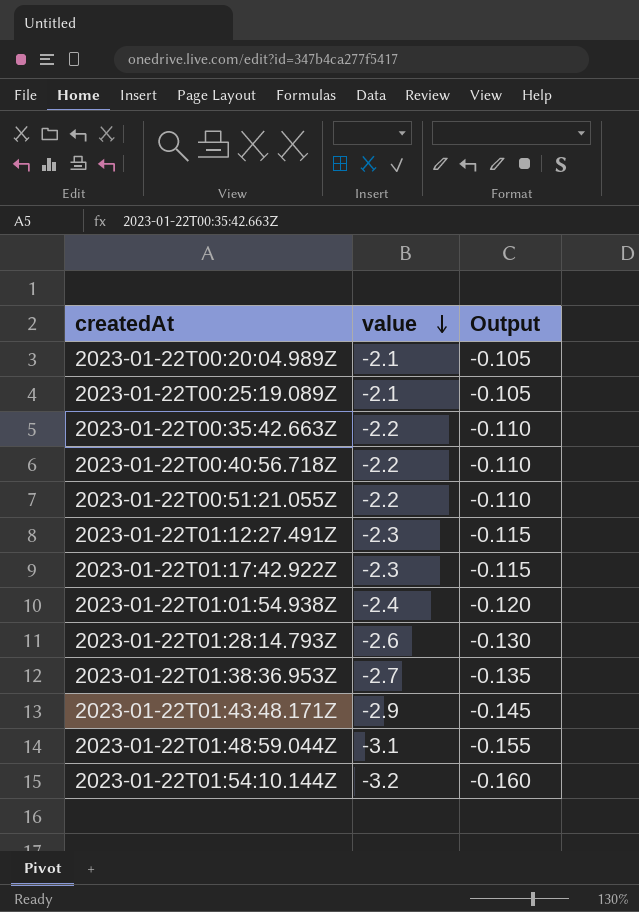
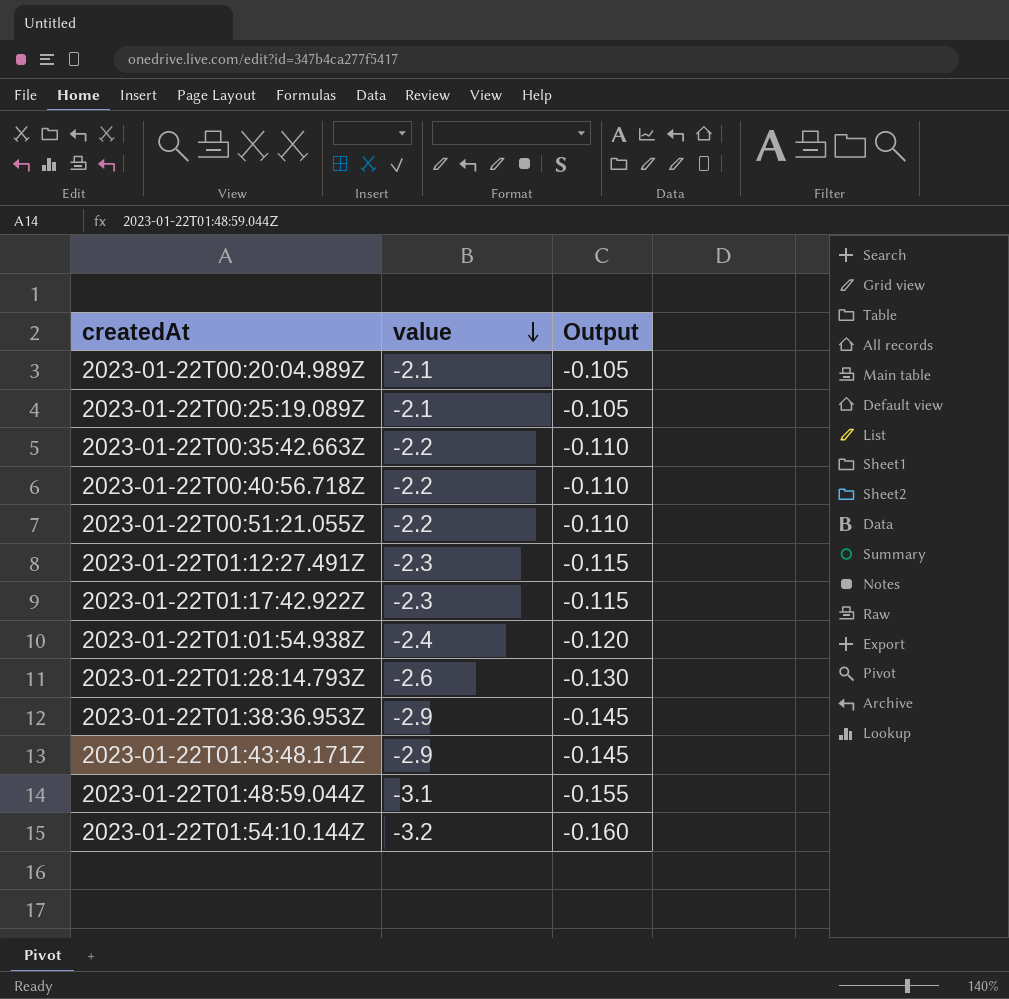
2023-01-22T01:38:36.953Z | value: -2.7 -> -2.9
2023-01-22T01:38:36.953Z | Output: -0.135 -> -0.145

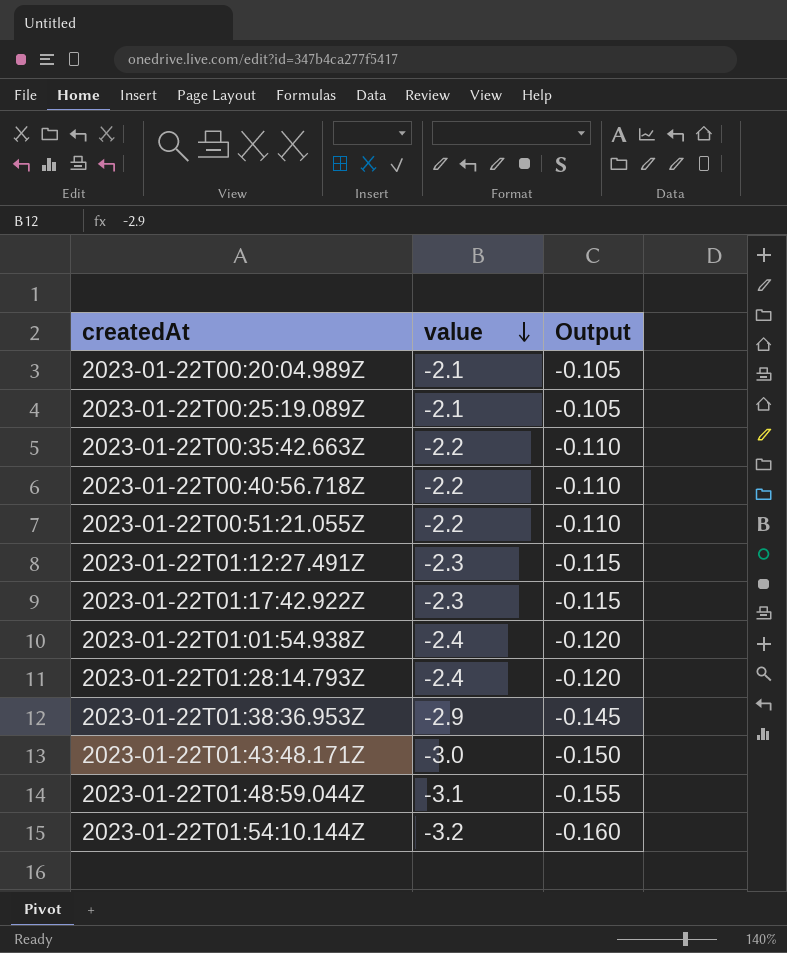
2023-01-22T01:28:14.793Z | value: -2.6 -> -2.4
2023-01-22T01:28:14.793Z | Output: -0.130 -> -0.120
2023-01-22T01:43:48.171Z | value: -2.9 -> -3.0
2023-01-22T01:43:48.171Z | Output: -0.145 -> -0.150

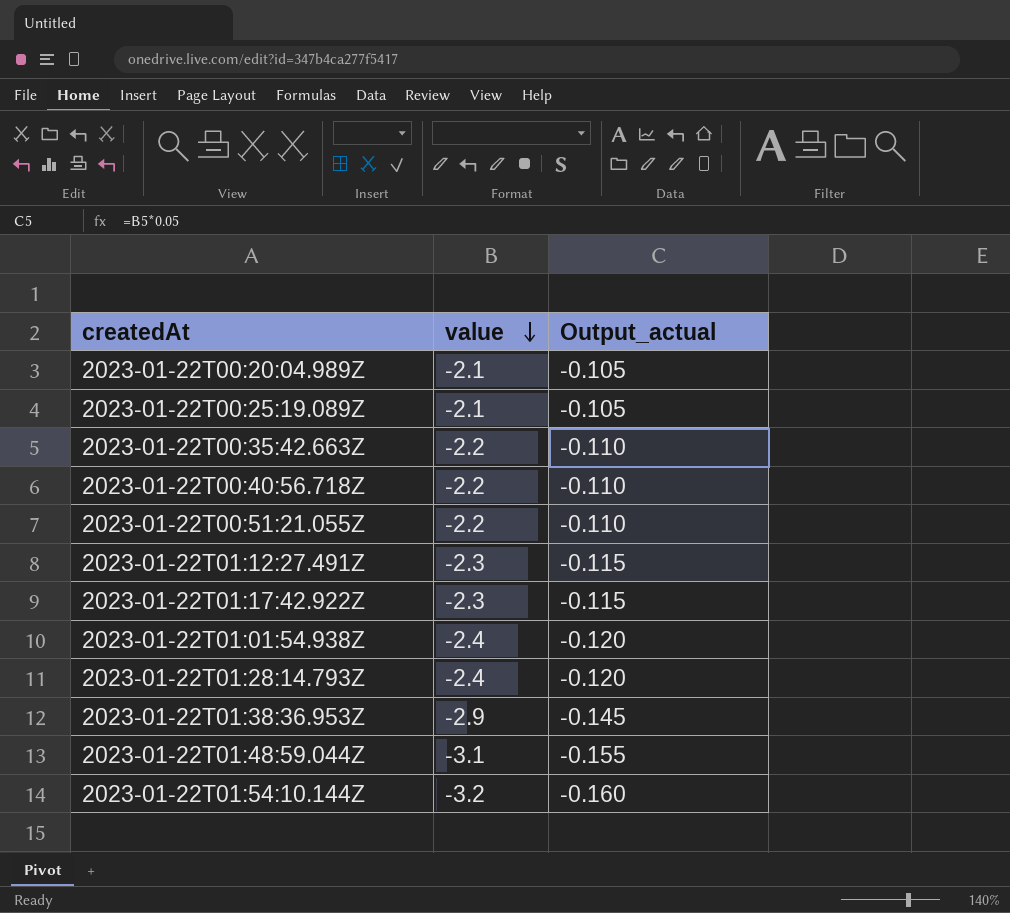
column name: Output -> Output_actual
row 2023-01-22T01:43:48.171Z: -3.0 | -0.150 -> none

